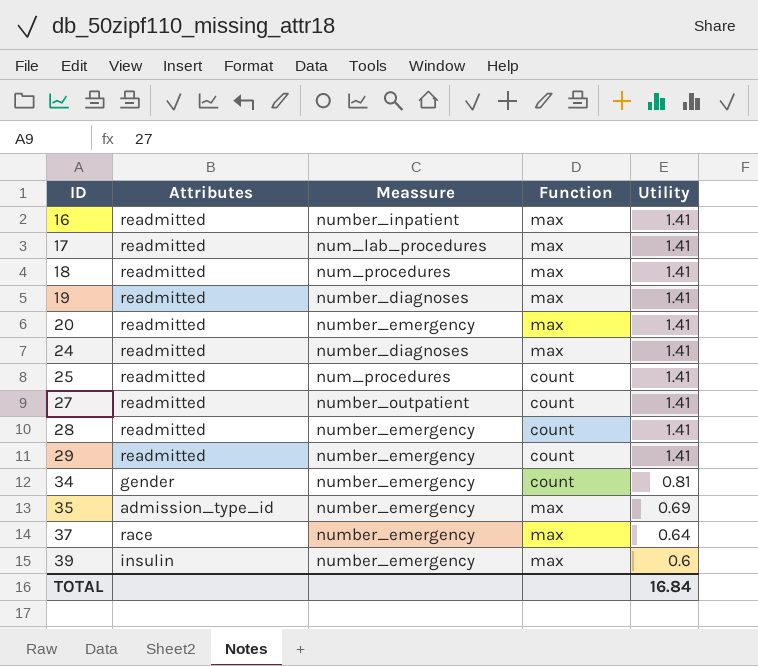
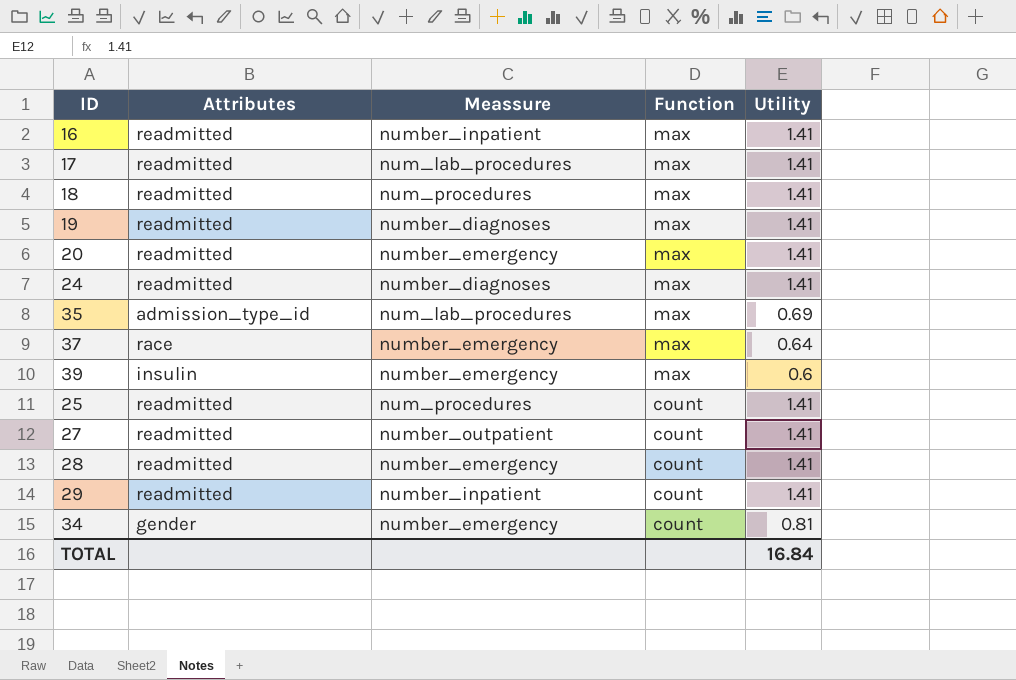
row order: ID ascending -> Function descending
35 | Meassure: number_emergency -> num_lab_procedures
29 | Meassure: number_emergency -> number_inpatient

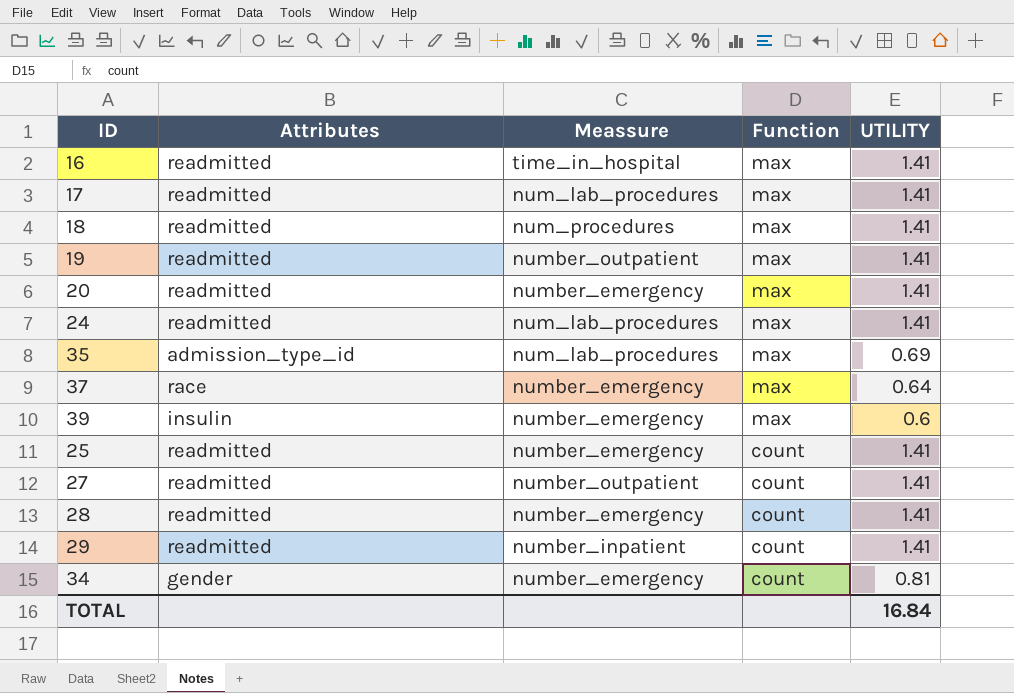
column name: Utility -> UTILITY
16 | Meassure: number_inpatient -> time_in_hospital
19 | Meassure: number_diagnoses -> number_outpatient
24 | Meassure: number_diagnoses -> num_lab_procedures
25 | Meassure: num_procedures -> number_emergency

